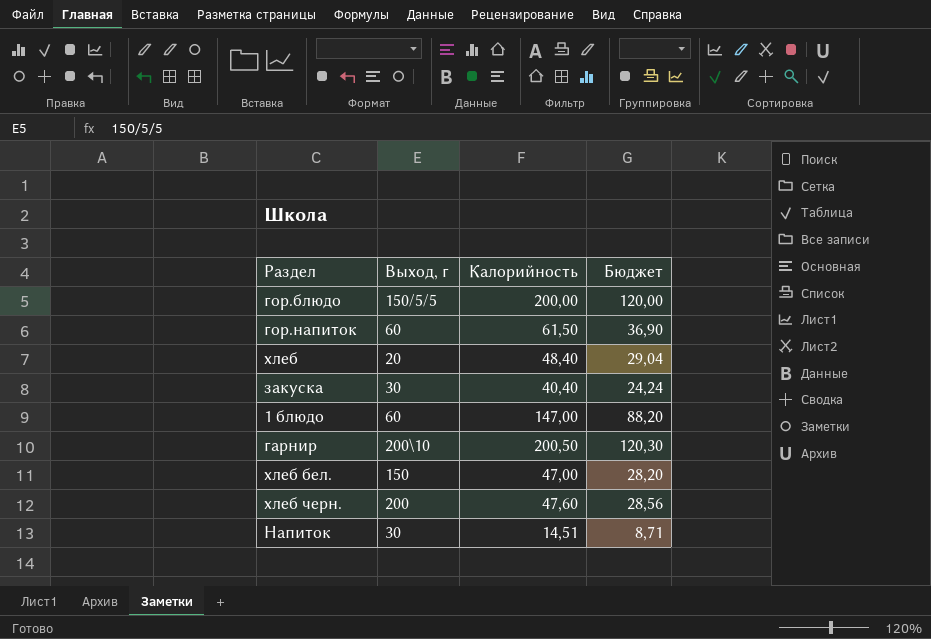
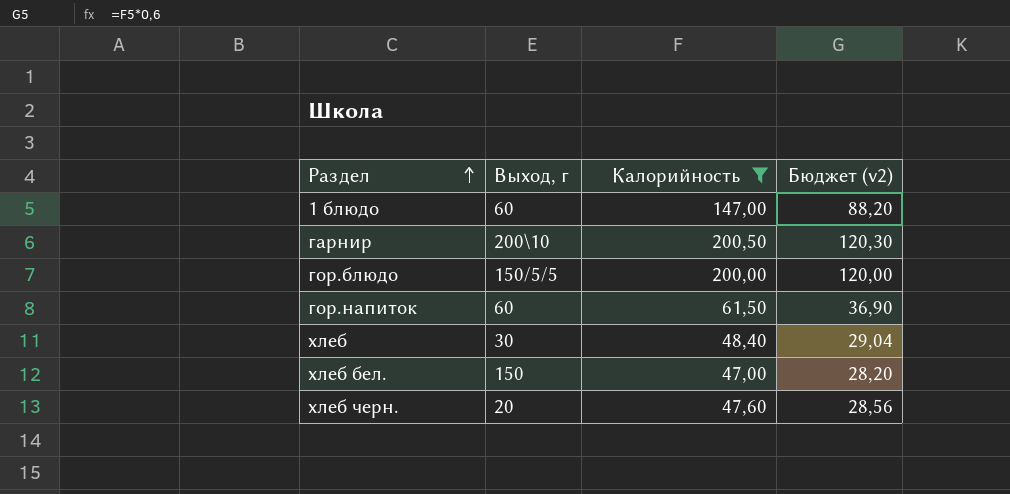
filter: none -> Калорийность >= 47,00
row order: none -> Раздел ascending
column name: Бюджет -> Бюджет (v2)
хлеб | Выход, г: 20 -> 30
хлеб черн. | Выход, г: 200 -> 20

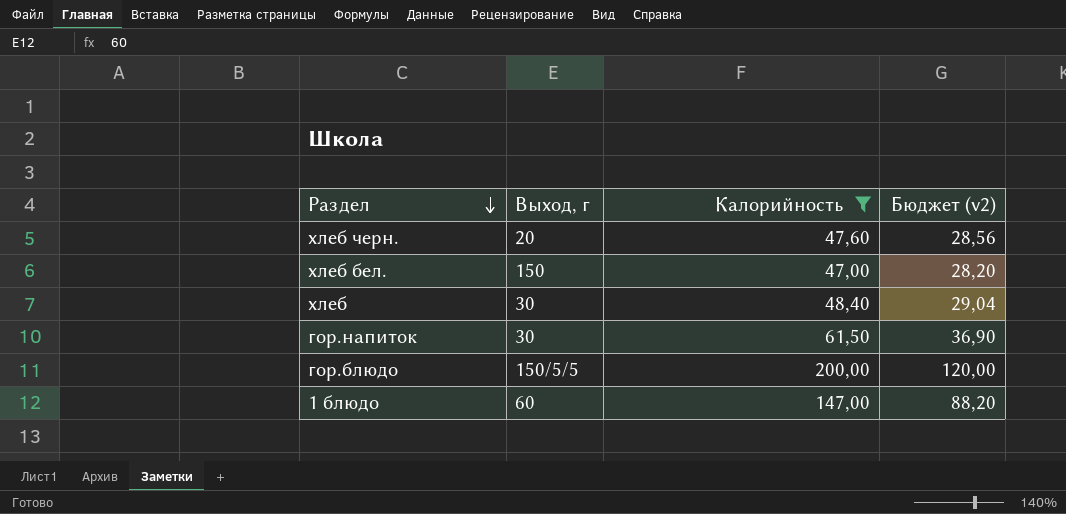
row order: Раздел ascending -> Раздел descending
row гарнир: 200\10 | 200,50 | 120,30 -> none
гор.напиток | Выход, г: 60 -> 30

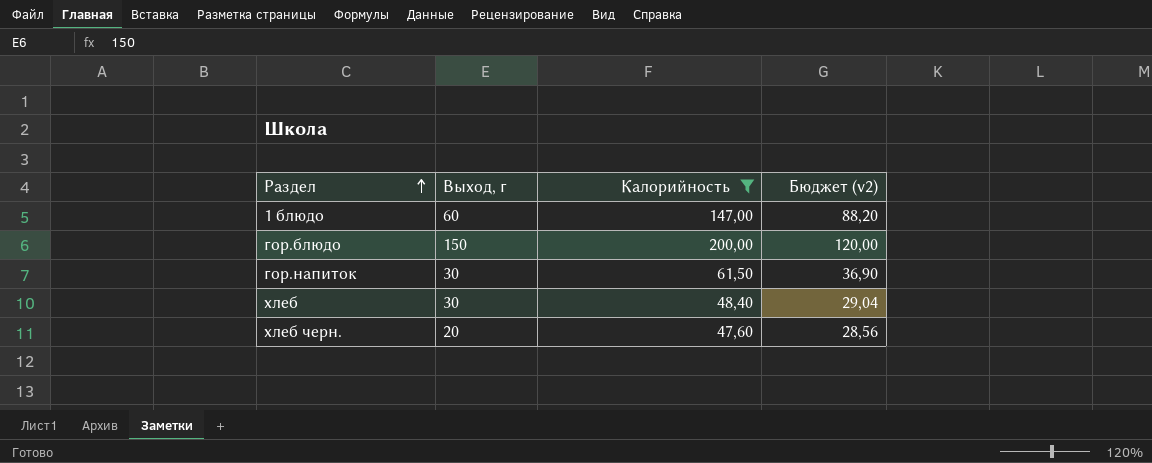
row order: Раздел descending -> Раздел ascending
row хлеб бел.: 150 | 47,00 | 28,20 -> none
гор.блюдо | Выход, г: 150/5/5 -> 150

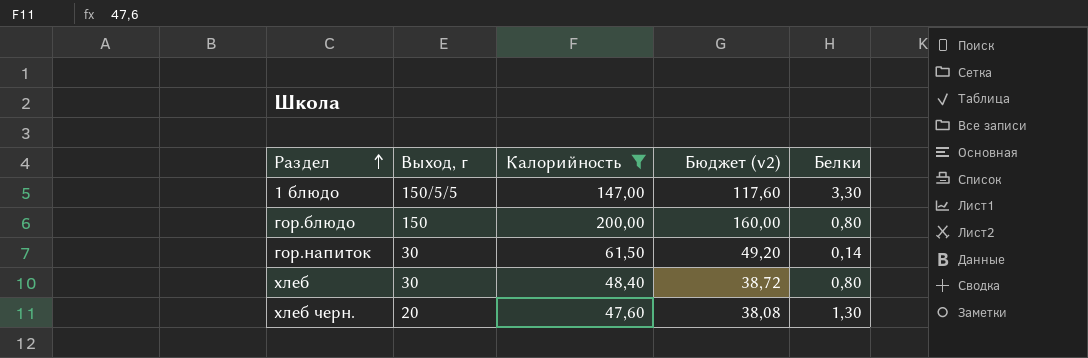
column Бюджет (v2) | formula: [Калорийность] * 0,6 -> [Калорийность] * 0,8
column Белки | position: none -> 5
1 блюдо | Выход, г: 60 -> 150/5/5

